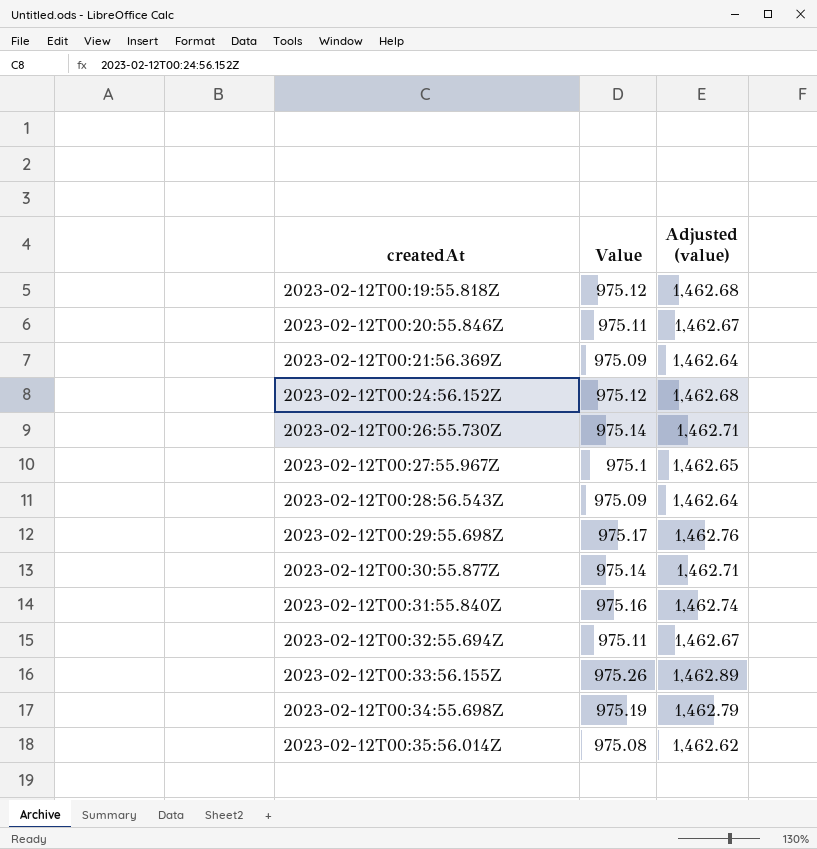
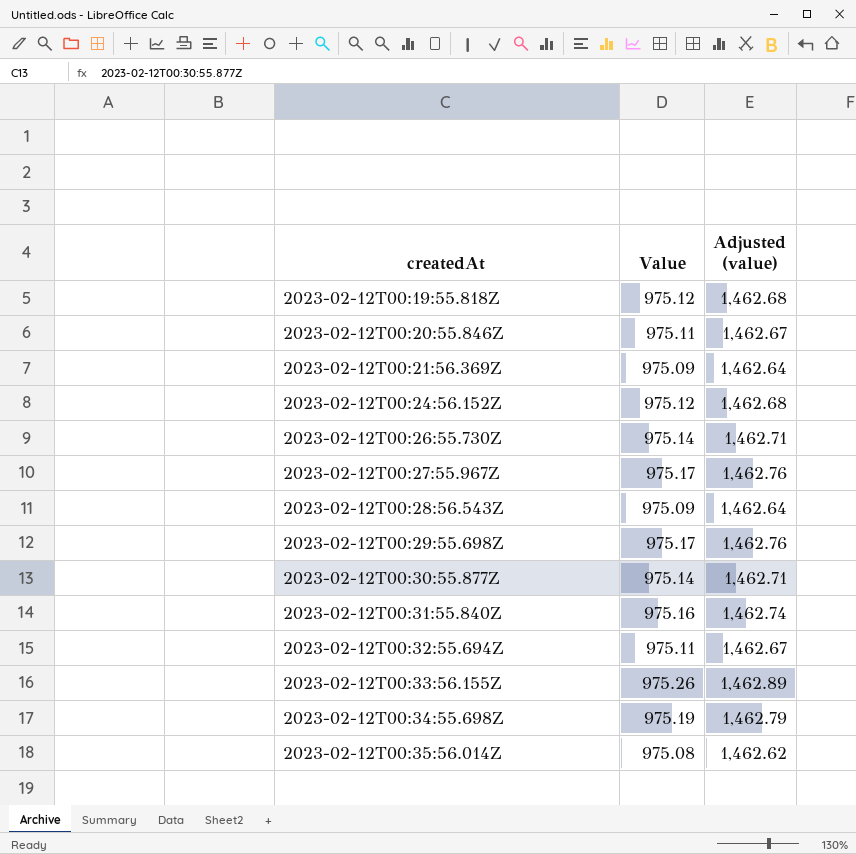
2023-02-12T00:27:55.967Z | Value: 975.1 -> 975.17
2023-02-12T00:27:55.967Z | Adjusted (value): 1,462.65 -> 1,462.76

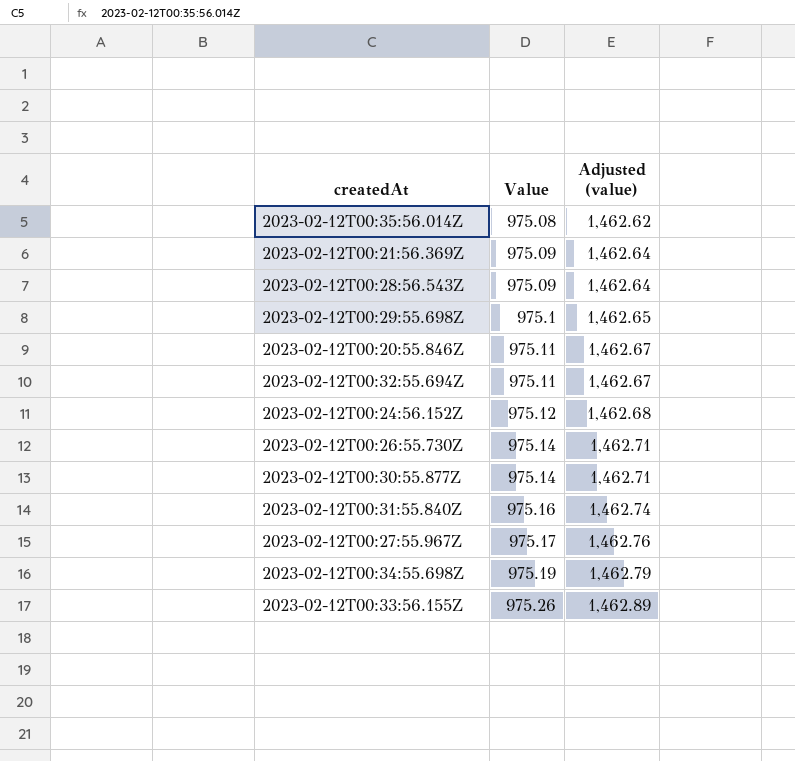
row order: createdAt ascending -> Value ascending
row 2023-02-12T00:19:55.818Z: 975.12 | 1,462.68 -> none
2023-02-12T00:29:55.698Z | Value: 975.17 -> 975.1
2023-02-12T00:29:55.698Z | Adjusted (value): 1,462.76 -> 1,462.65

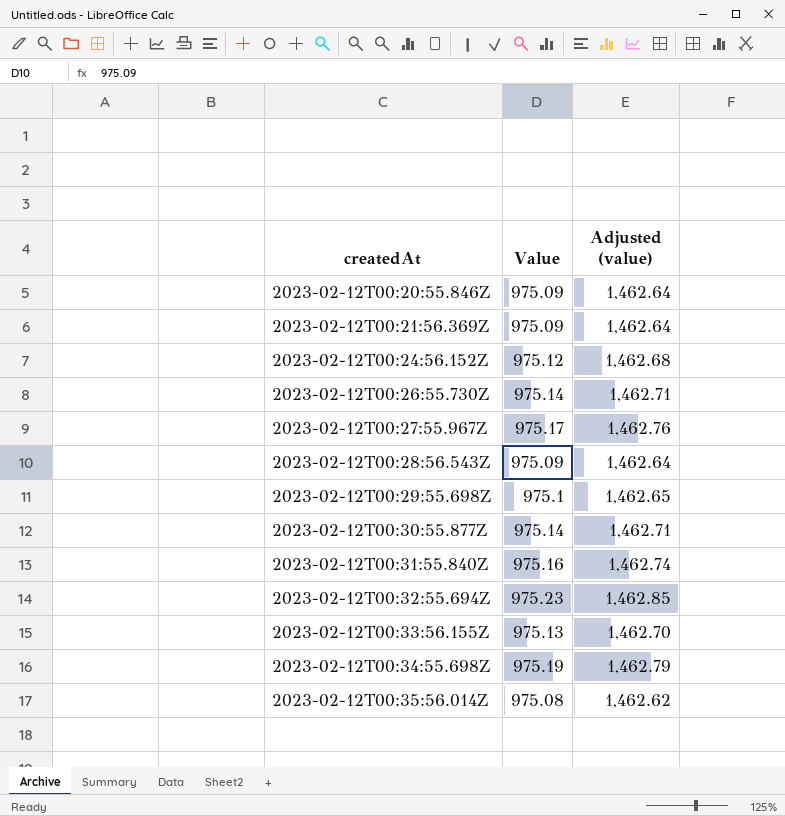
row order: Value ascending -> createdAt ascending
2023-02-12T00:20:55.846Z | Value: 975.11 -> 975.09
2023-02-12T00:20:55.846Z | Adjusted (value): 1,462.67 -> 1,462.64
2023-02-12T00:32:55.694Z | Value: 975.11 -> 975.23
2023-02-12T00:32:55.694Z | Adjusted (value): 1,462.67 -> 1,462.85
2023-02-12T00:33:56.155Z | Value: 975.26 -> 975.13
2023-02-12T00:33:56.155Z | Adjusted (value): 1,462.89 -> 1,462.70

